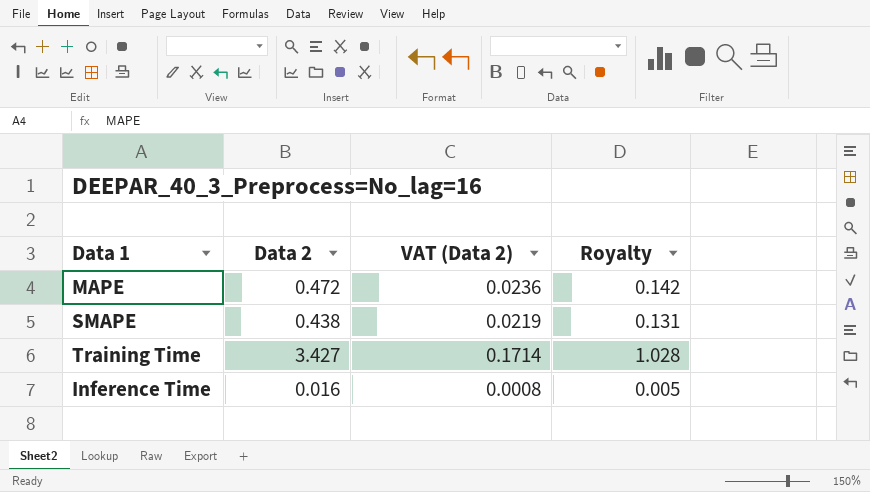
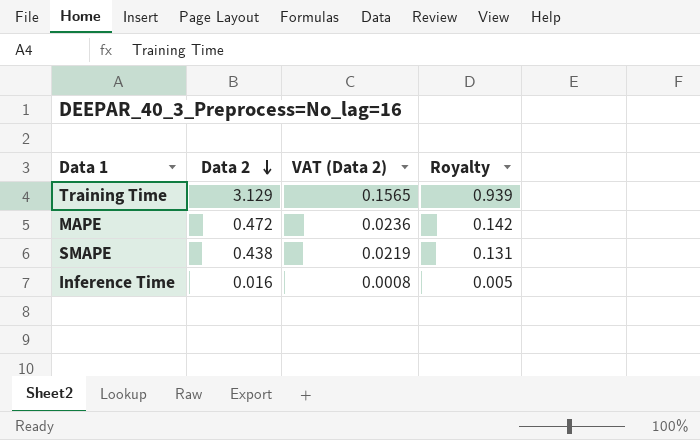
row order: none -> Data 2 descending
Training Time | Data 2: 3.427 -> 3.129
Training Time | VAT (Data 2): 0.1714 -> 0.1565
Training Time | Royalty: 1.028 -> 0.939

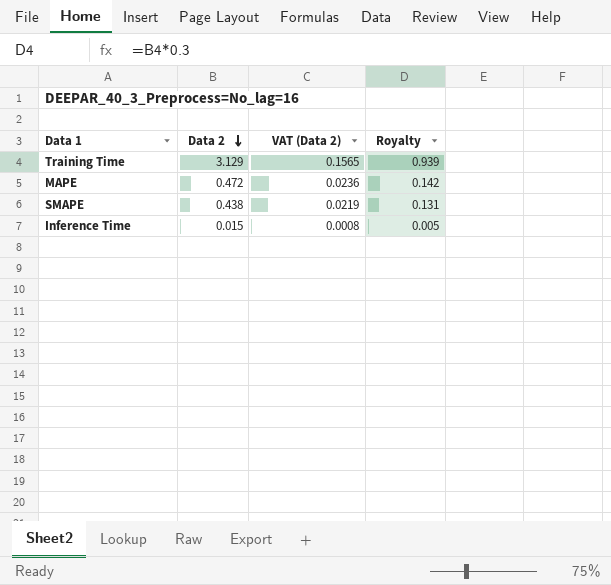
Inference Time | Data 2: 0.016 -> 0.015

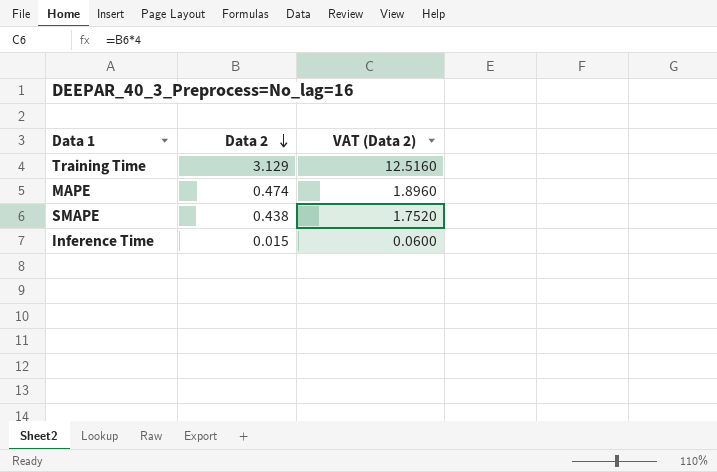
column Royalty | formula: [Data 2] * 0.3 -> none
column VAT (Data 2) | formula: [Data 2] * 0.05 -> [Data 2] * 4
MAPE | Data 2: 0.472 -> 0.474

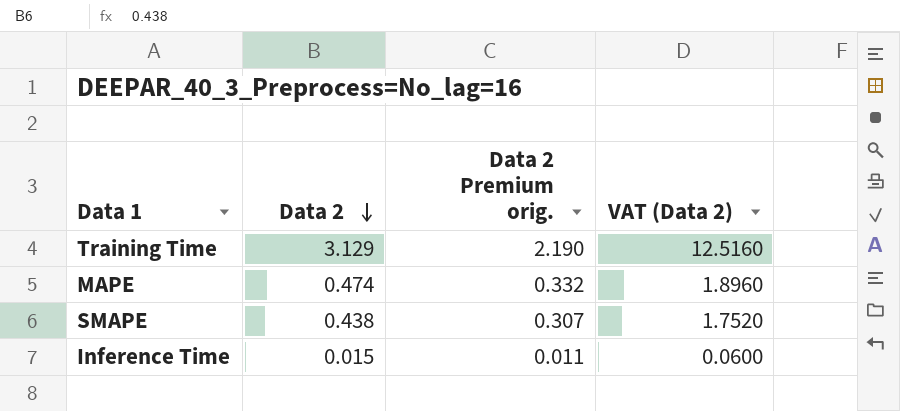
column Data 2 Premium orig. | formula: none -> [Data 2] * 0.7

